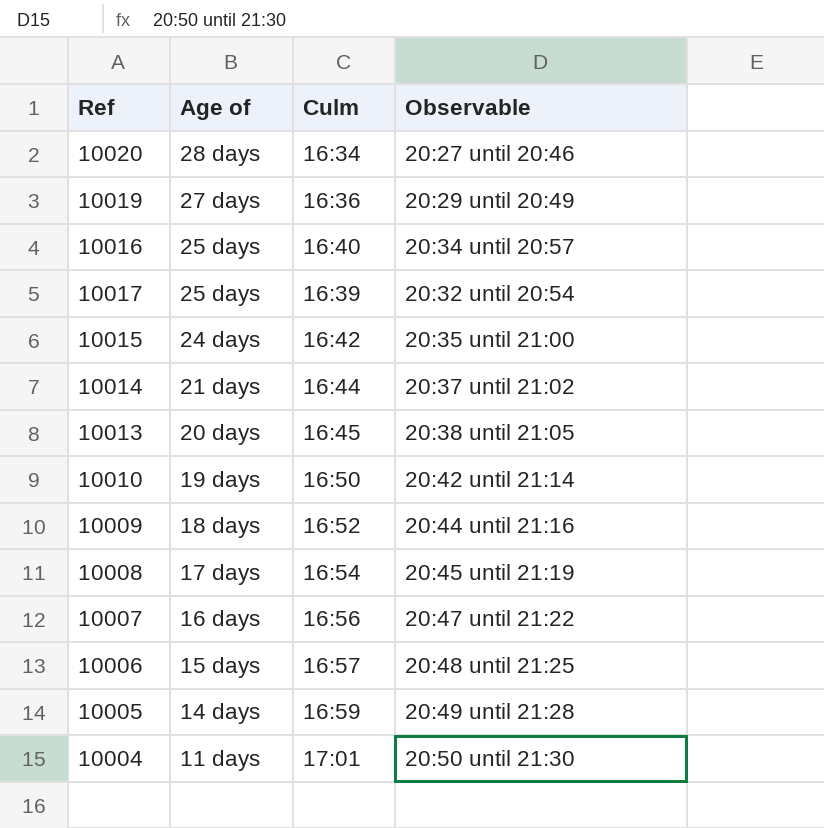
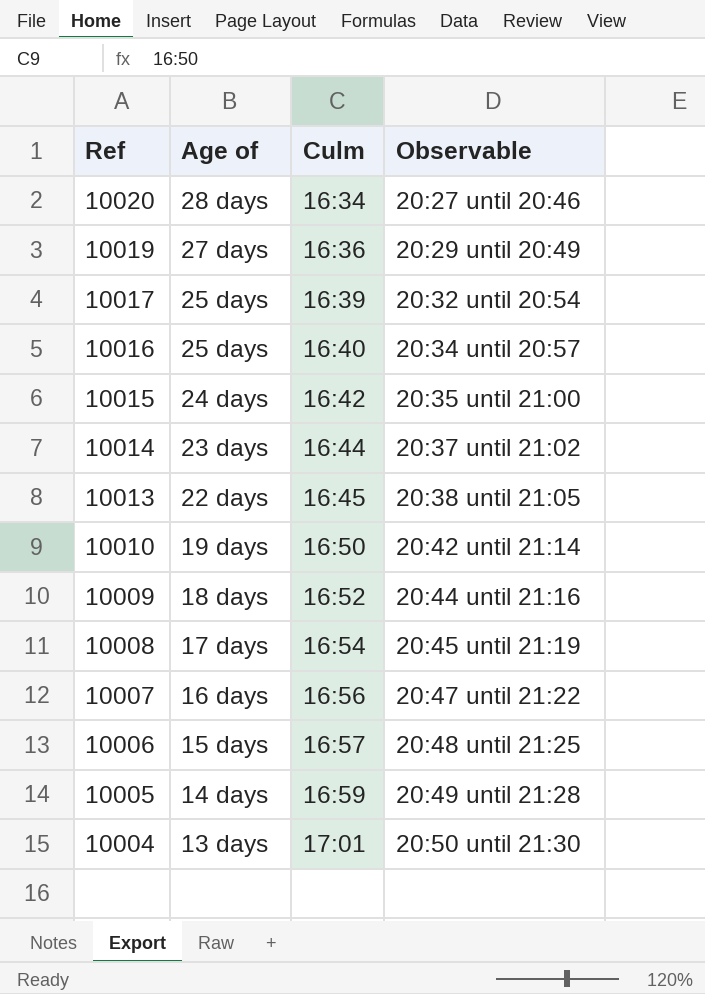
row order: Age of descending -> Ref descending
10014 | Age of: 21 days -> 23 days
10013 | Age of: 20 days -> 22 days
10004 | Age of: 11 days -> 13 days

